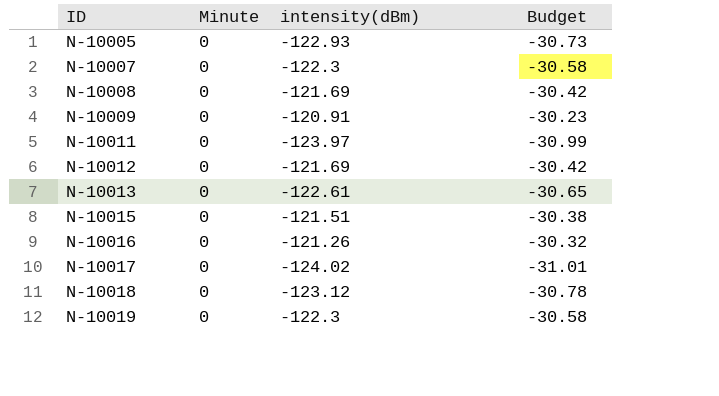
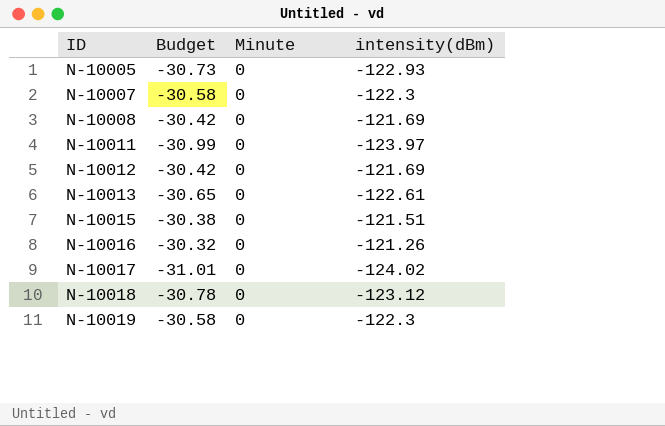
column Budget | position: 4 -> 2
row N-10009: 0 | -120.91 | -30.23 -> none

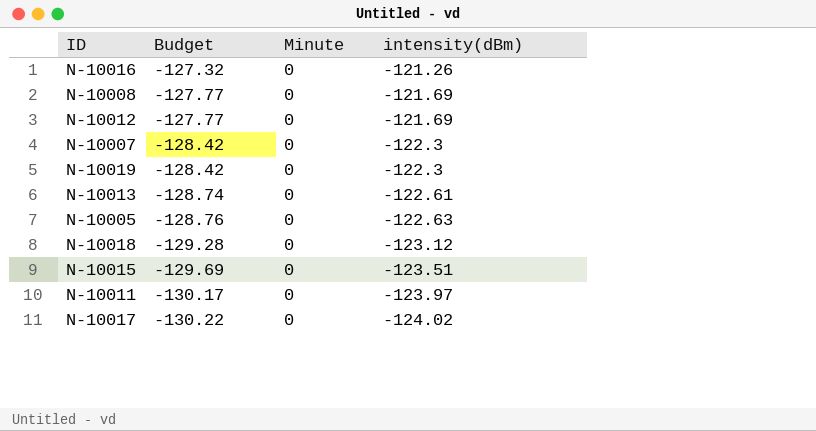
row order: ID ascending -> Budget descending
column Budget | formula: [intensity(dBm)] * 0.25 -> [intensity(dBm)] * 1.05
N-10005 | intensity(dBm): -122.93 -> -122.63
N-10015 | intensity(dBm): -121.51 -> -123.51

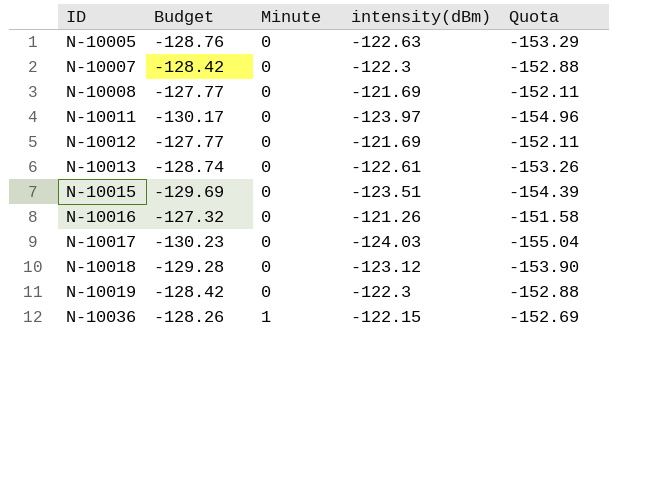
row order: Budget descending -> ID ascending
column Quota | formula: none -> [intensity(dBm)] * 1.25
N-10017 | Budget: -130.22 -> -130.23
N-10017 | intensity(dBm): -124.02 -> -124.03
row N-10036: none -> -128.26 | 1 | -122.15 | -152.69

